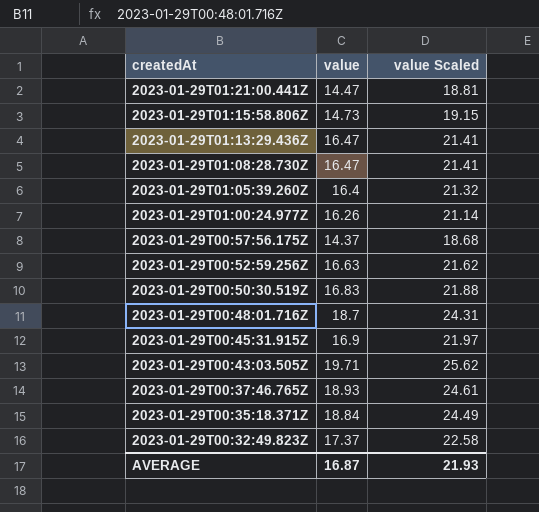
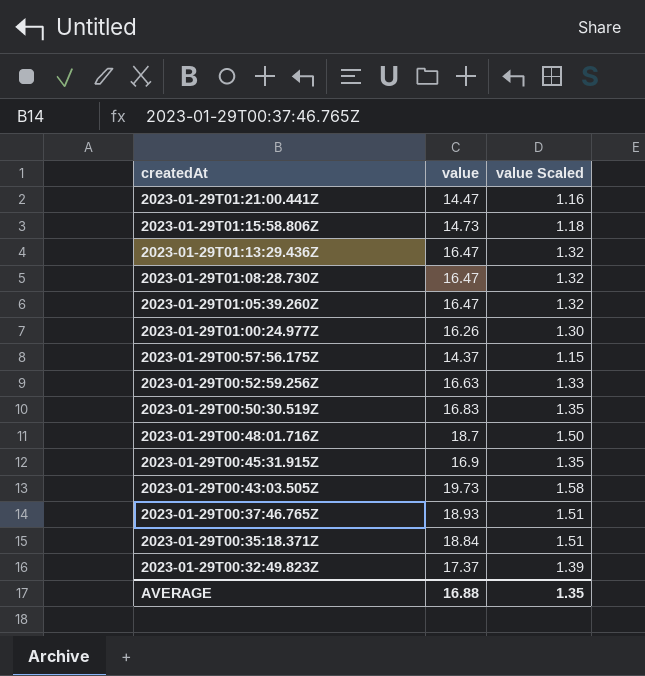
column value Scaled | formula: [value] * 1.3 -> [value] * 0.08
2023-01-29T01:05:39.260Z | value: 16.4 -> 16.47
2023-01-29T00:43:03.505Z | value: 19.71 -> 19.73
AVERAGE | value: 16.87 -> 16.88
AVERAGE | value Scaled: 21.93 -> 1.35

